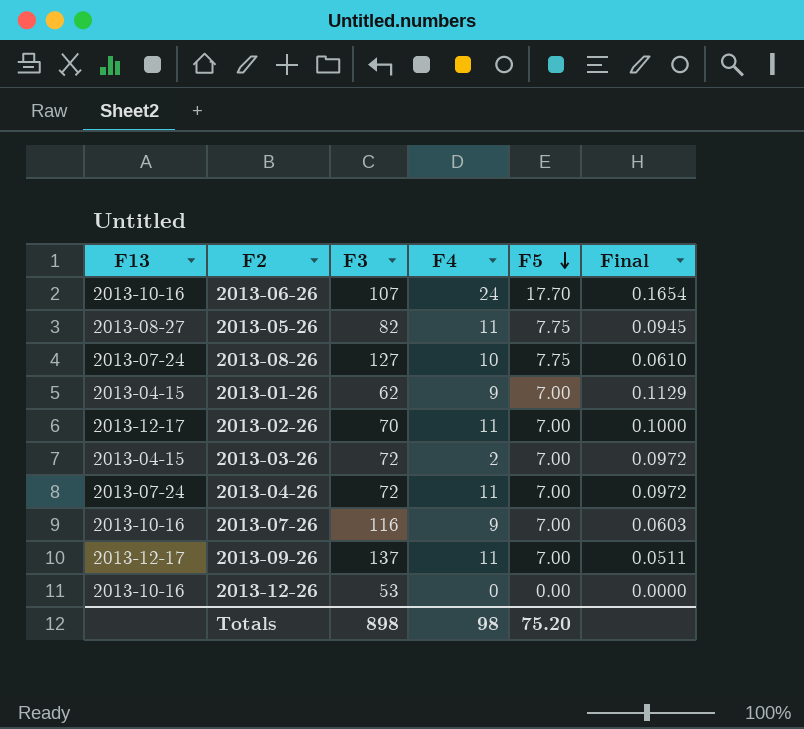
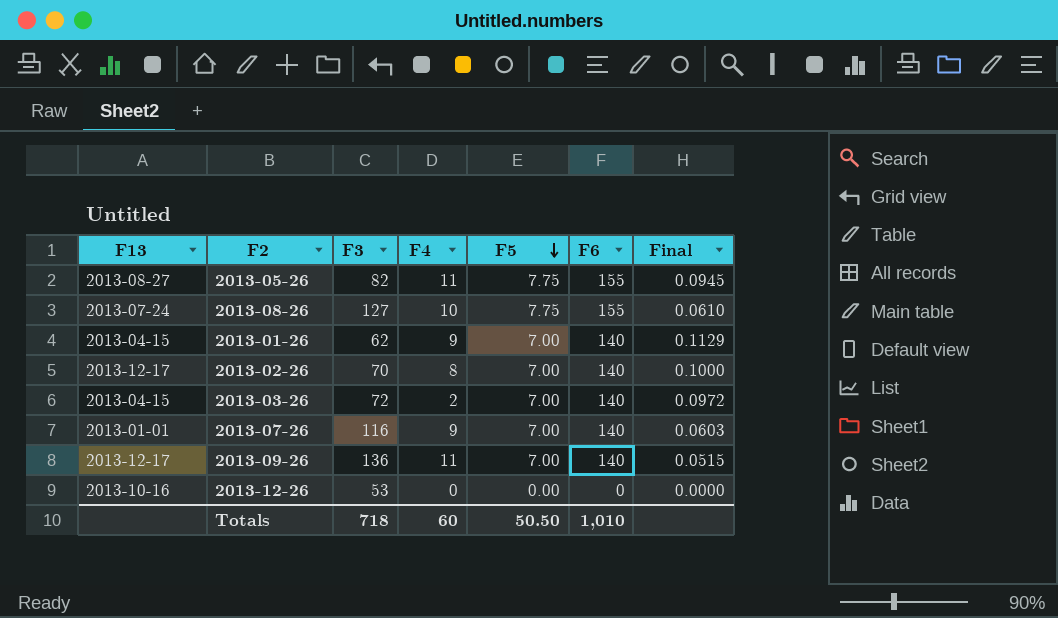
column F6 | position: none -> 6
row 2013-06-26: 2013-10-16 | 107 | 24 | 17.70 | 0.1654 -> none
row 2013-04-26: 2013-07-24 | 72 | 11 | 7.00 | 0.0972 -> none
2013-02-26 | F4: 11 -> 8
2013-07-26 | F13: 2013-10-16 -> 2013-01-01
2013-09-26 | F3: 137 -> 136
2013-09-26 | Final: 0.0511 -> 0.0515
Totals | F3: 898 -> 718
Totals | F4: 98 -> 60
Totals | F5: 75.20 -> 50.50

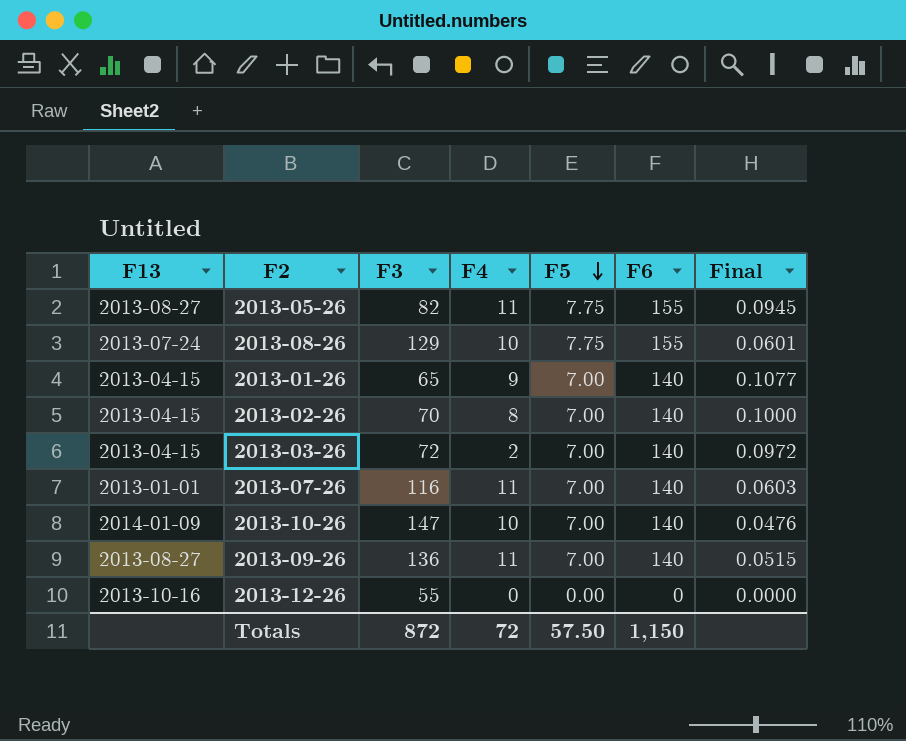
2013-08-26 | F3: 127 -> 129
2013-08-26 | Final: 0.0610 -> 0.0601
2013-01-26 | F3: 62 -> 65
2013-01-26 | Final: 0.1129 -> 0.1077
2013-02-26 | F13: 2013-12-17 -> 2013-04-15
2013-07-26 | F4: 9 -> 11
row 2013-10-26: none -> 2014-01-09 | 147 | 10 | 7.00 | 140 | 0.0476
2013-09-26 | F13: 2013-12-17 -> 2013-08-27
2013-12-26 | F3: 53 -> 55
Totals | F3: 718 -> 872
Totals | F4: 60 -> 72
Totals | F5: 50.50 -> 57.50
Totals | F6: 1,010 -> 1,150

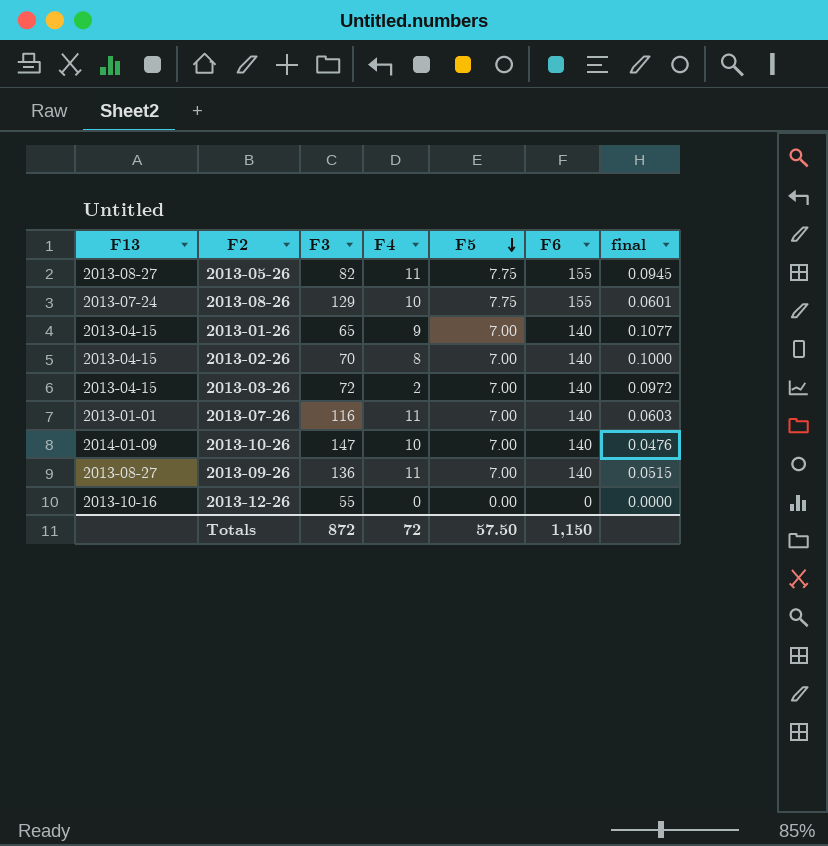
column name: Final -> final

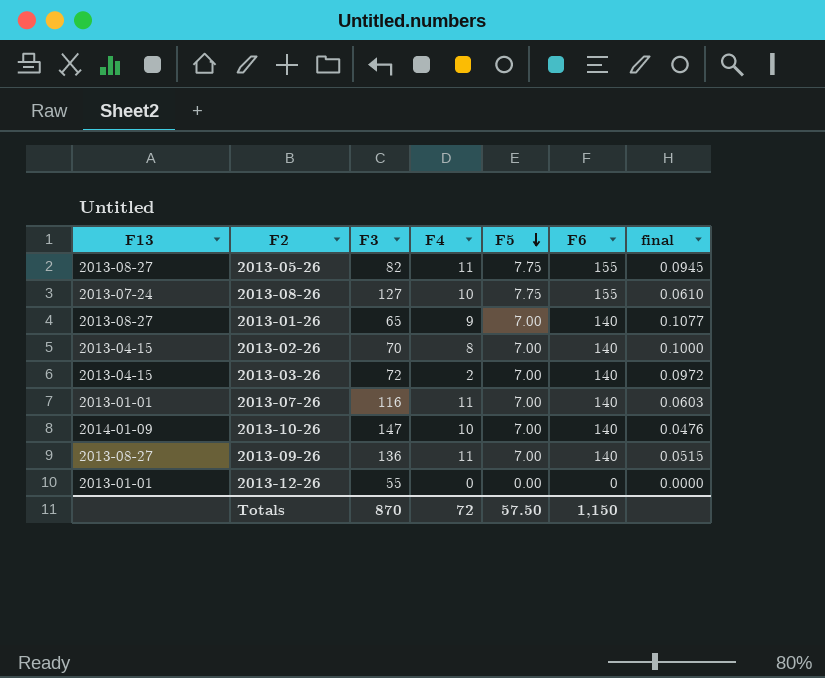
2013-08-26 | F3: 129 -> 127
2013-08-26 | final: 0.0601 -> 0.0610
2013-01-26 | F13: 2013-04-15 -> 2013-08-27
2013-12-26 | F13: 2013-10-16 -> 2013-01-01
Totals | F3: 872 -> 870

